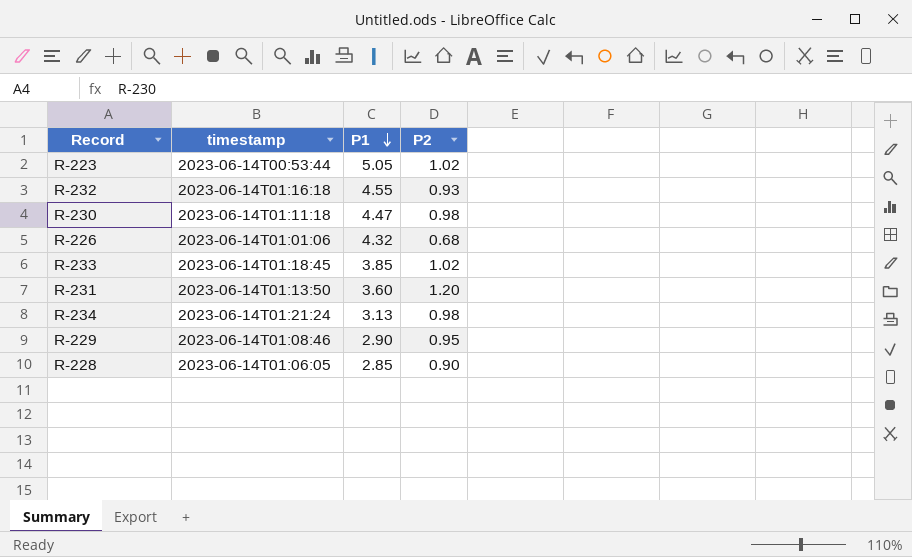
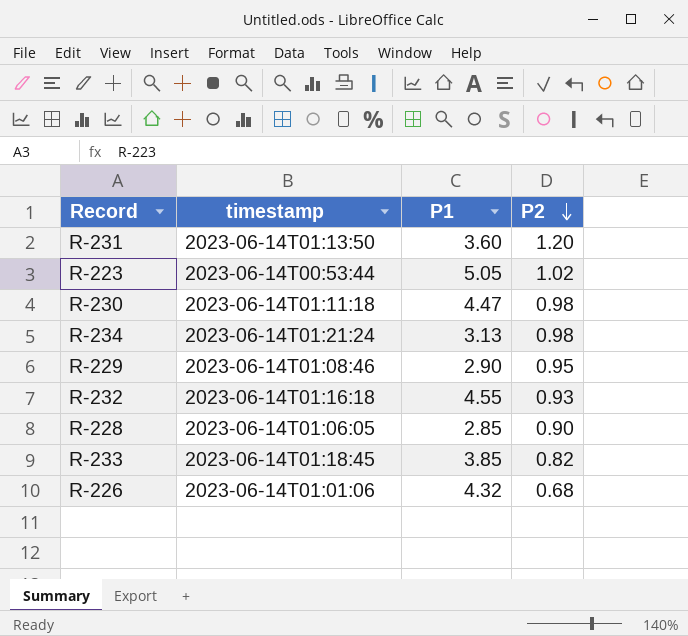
row order: P1 descending -> P2 descending
R-233 | P2: 1.02 -> 0.82

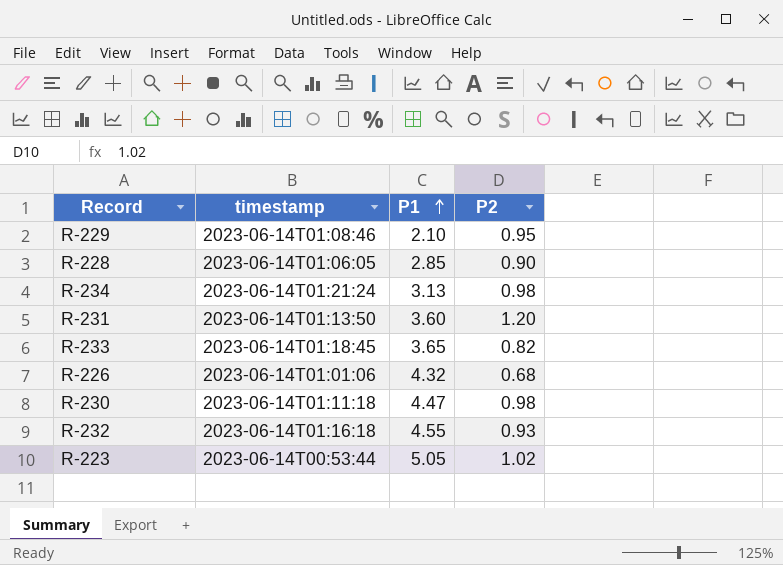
row order: P2 descending -> P1 ascending
R-229 | P1: 2.90 -> 2.10
R-233 | P1: 3.85 -> 3.65

